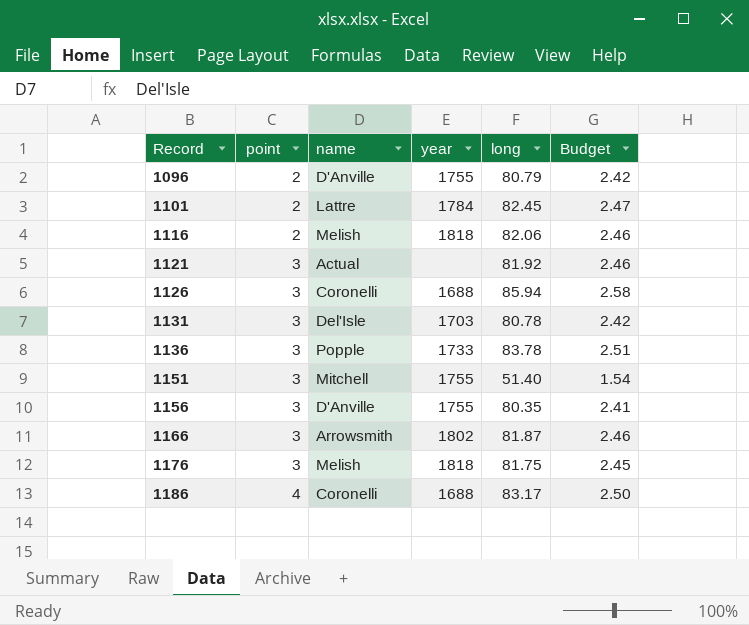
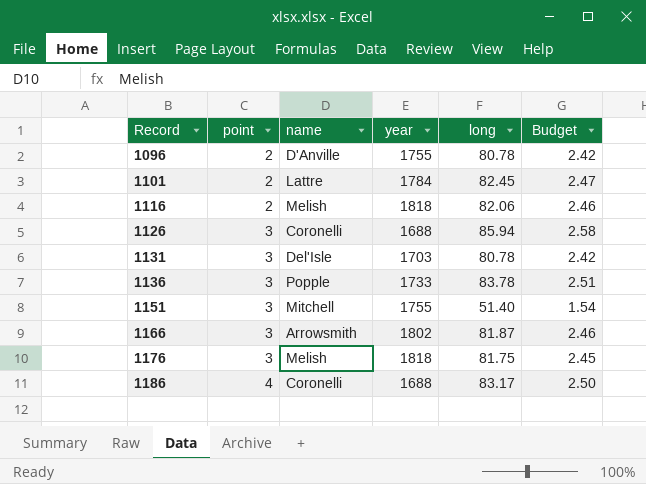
row 1121: 3 | Actual | none | 81.92 | 2.46 -> none
row 1156: 3 | D'Anville | 1755 | 80.35 | 2.41 -> none
1096 | long: 80.79 -> 80.78

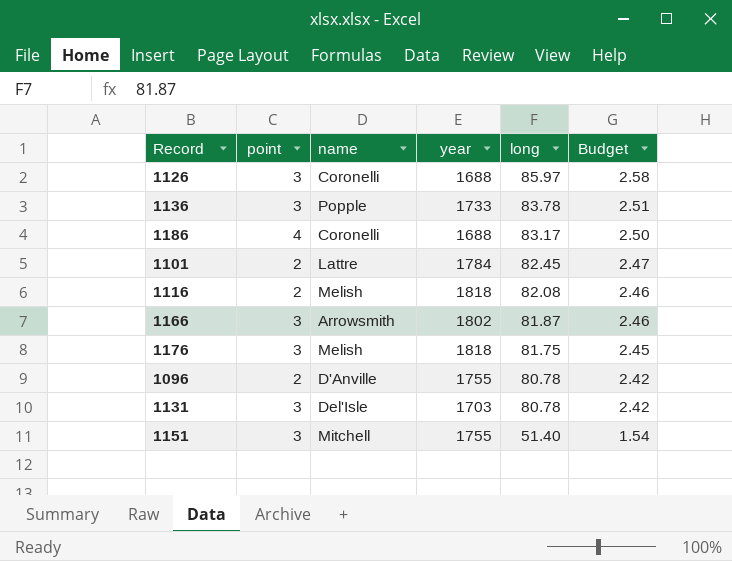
row order: Record ascending -> long descending
1126 | long: 85.94 -> 85.97
1116 | long: 82.06 -> 82.08

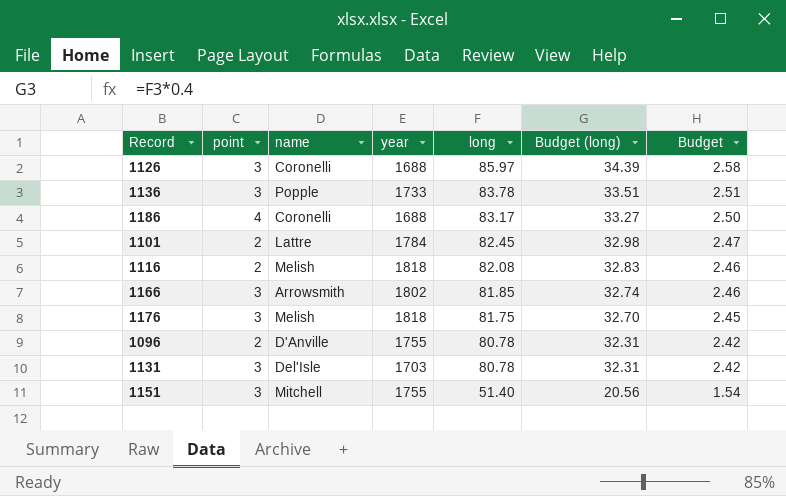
column Budget (long) | formula: none -> [long] * 0.4
1166 | long: 81.87 -> 81.85

